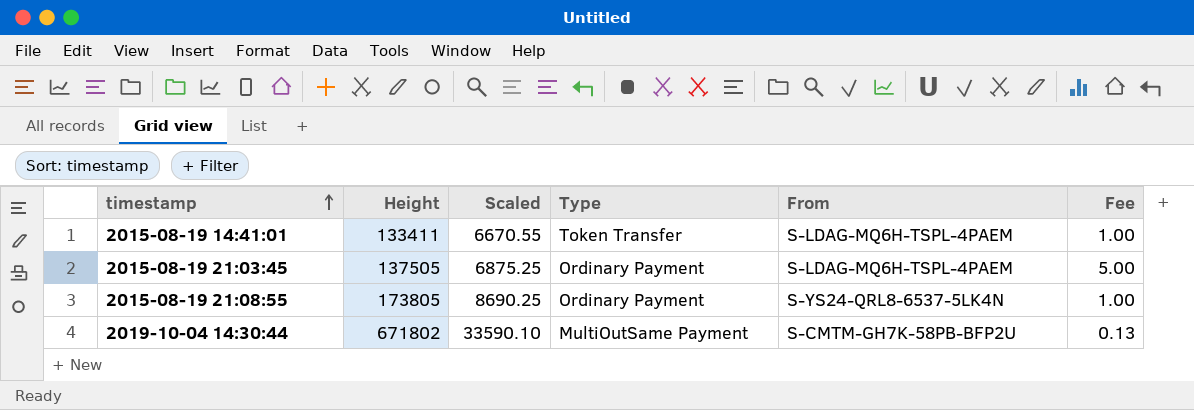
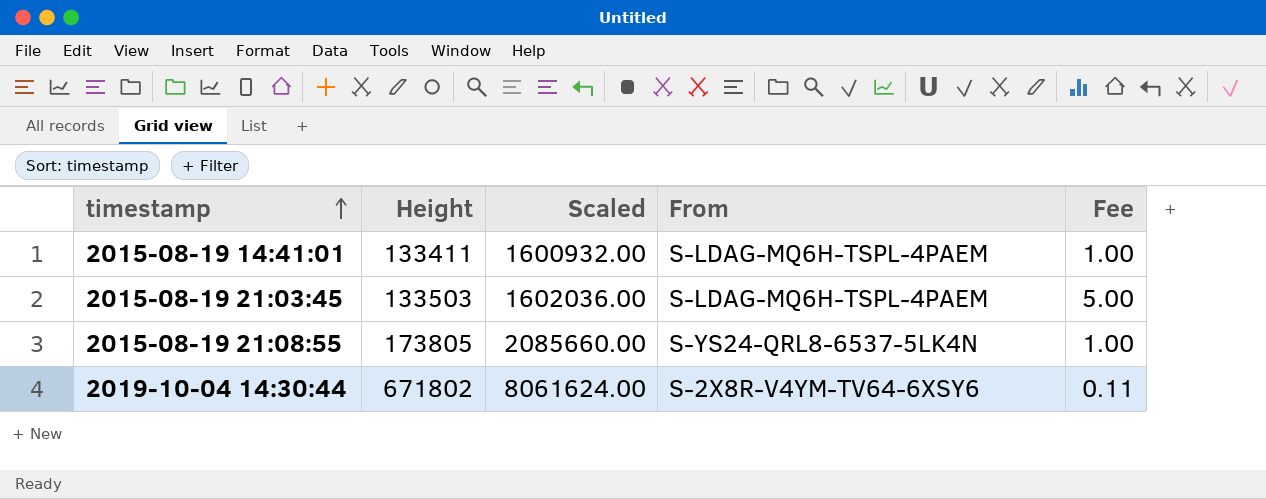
column Type | position: 4 -> none
column Scaled | formula: [Height] * 0.05 -> [Height] * 12
2015-08-19 21:03:45 | Height: 137505 -> 133503
2019-10-04 14:30:44 | From: S-CMTM-GH7K-58PB-BFP2U -> S-2X8R-V4YM-TV64-6XSY6
2019-10-04 14:30:44 | Fee: 0.13 -> 0.11

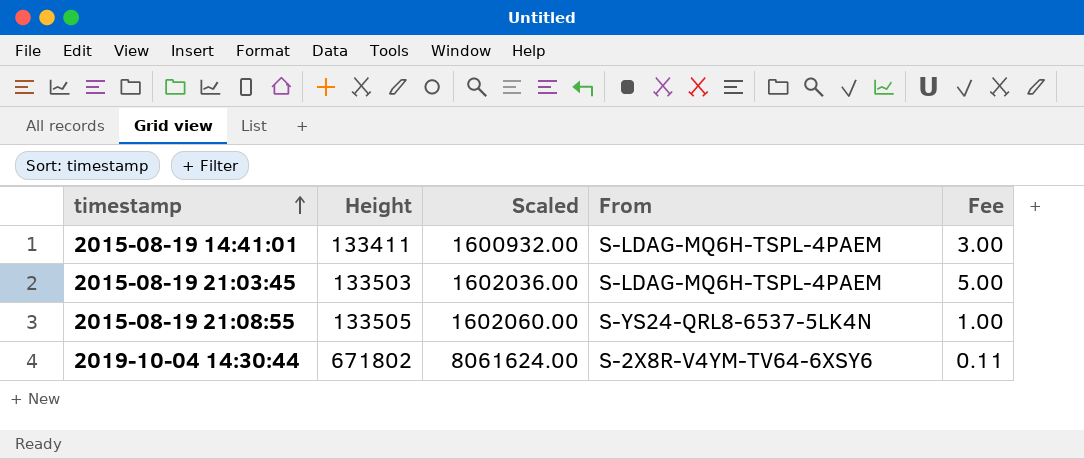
2015-08-19 14:41:01 | Fee: 1.00 -> 3.00
2015-08-19 21:08:55 | Height: 173805 -> 133505
2015-08-19 21:08:55 | Scaled: 2085660.00 -> 1602060.00

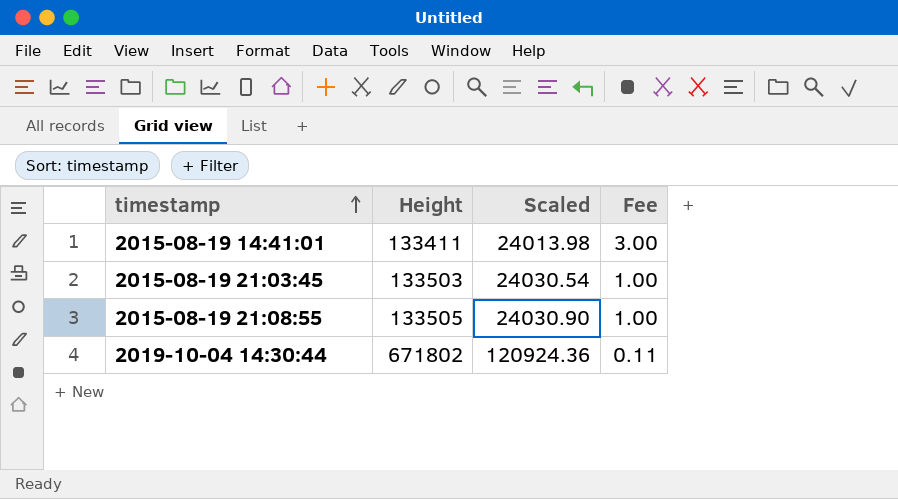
column From | position: 4 -> none
column Scaled | formula: [Height] * 12 -> [Height] * 0.18
2015-08-19 21:03:45 | Fee: 5.00 -> 1.00

